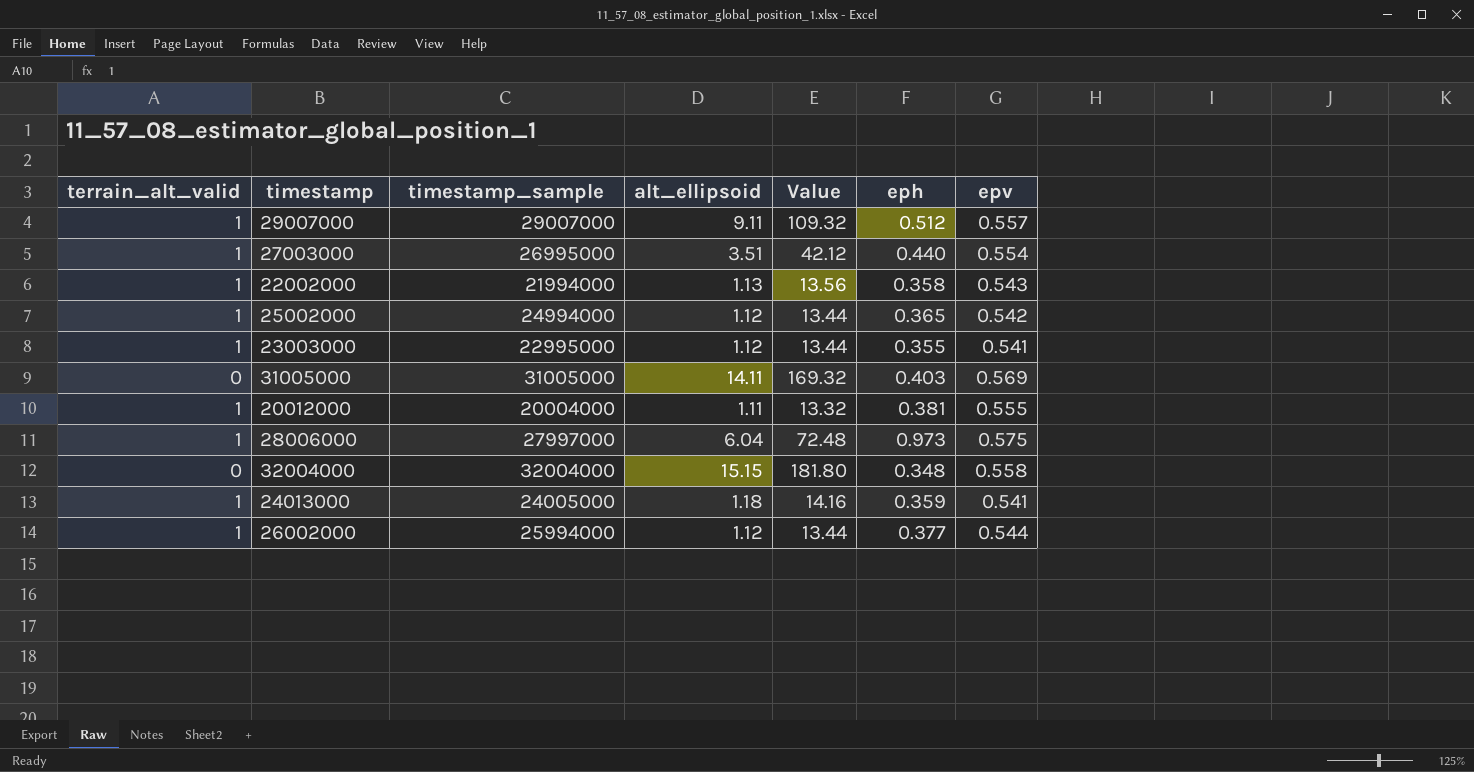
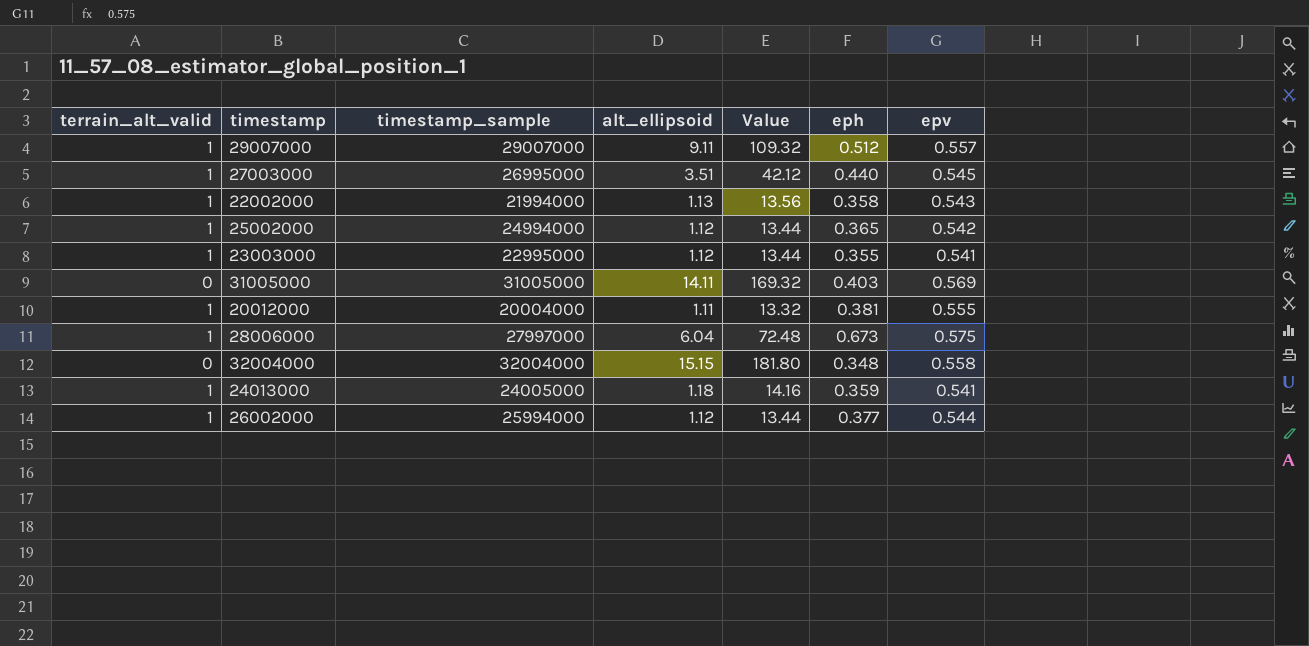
27003000 | epv: 0.554 -> 0.545
28006000 | eph: 0.973 -> 0.673

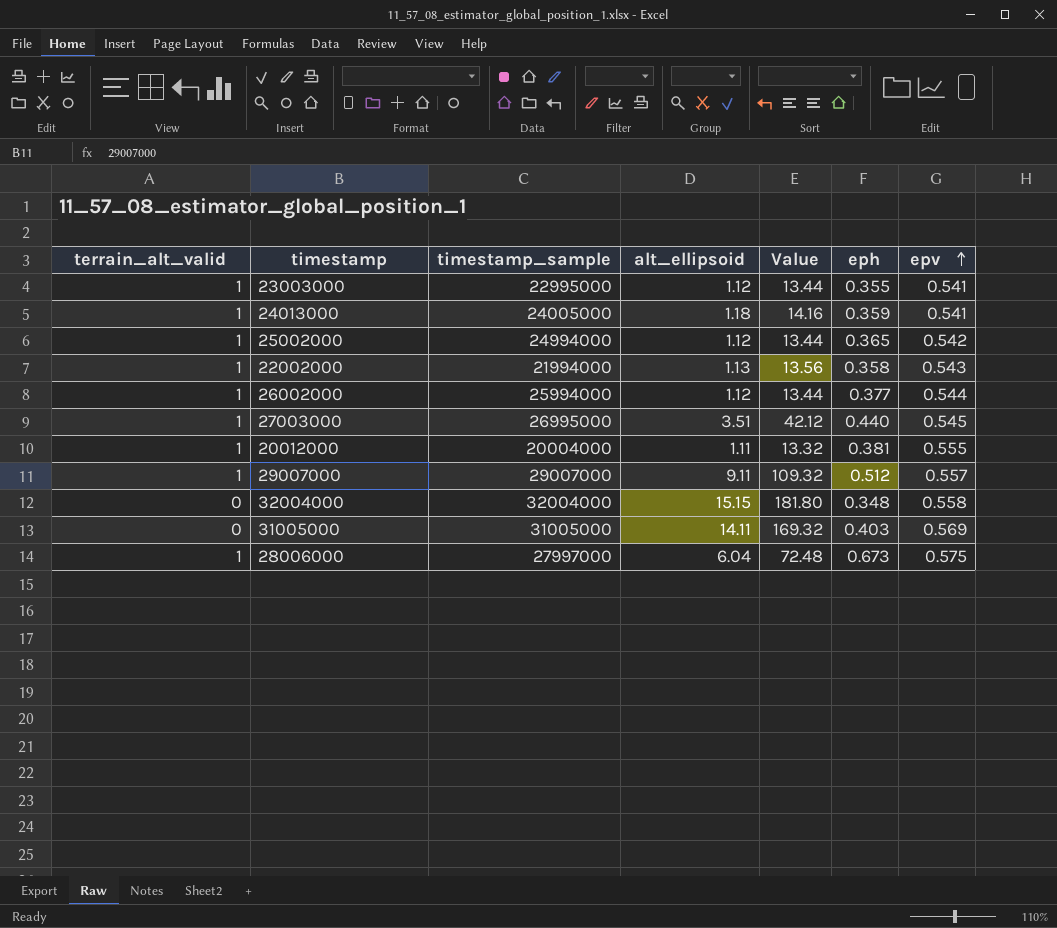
row order: none -> epv ascending

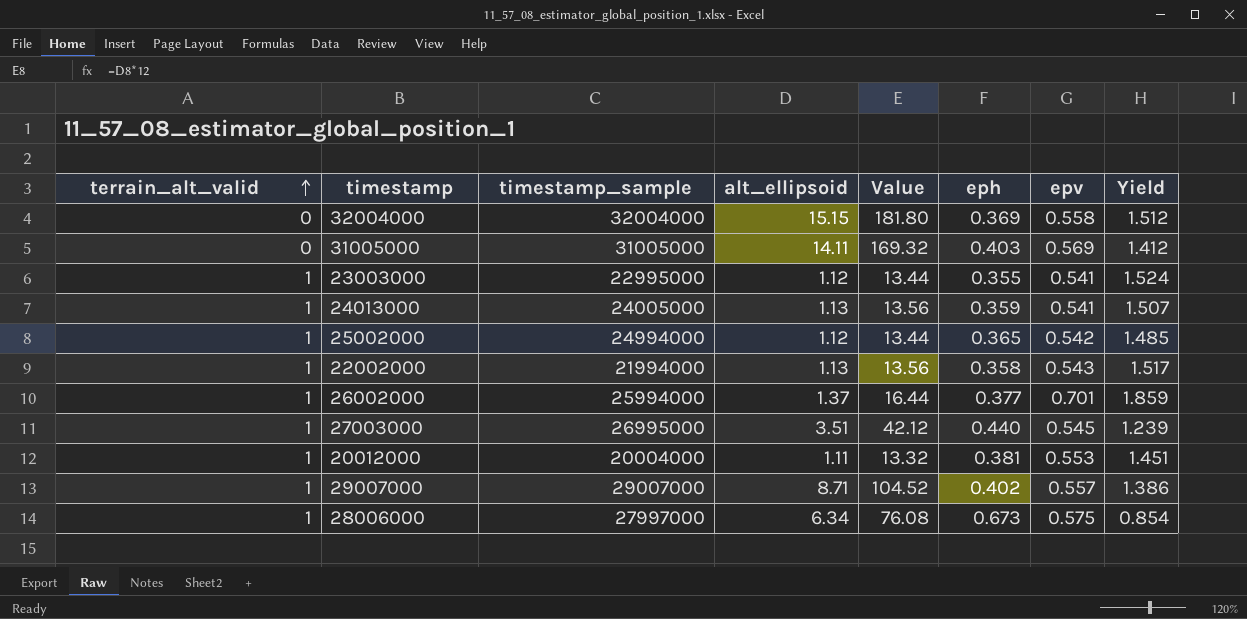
row order: epv ascending -> terrain_alt_valid ascending
column Yield | formula: none -> [epv] / [eph]
32004000 | eph: 0.348 -> 0.369
24013000 | alt_ellipsoid: 1.18 -> 1.13
24013000 | Value: 14.16 -> 13.56
26002000 | alt_ellipsoid: 1.12 -> 1.37
26002000 | Value: 13.44 -> 16.44
26002000 | epv: 0.544 -> 0.701
20012000 | epv: 0.555 -> 0.553
29007000 | alt_ellipsoid: 9.11 -> 8.71
29007000 | Value: 109.32 -> 104.52
29007000 | eph: 0.512 -> 0.402
28006000 | alt_ellipsoid: 6.04 -> 6.34
28006000 | Value: 72.48 -> 76.08

